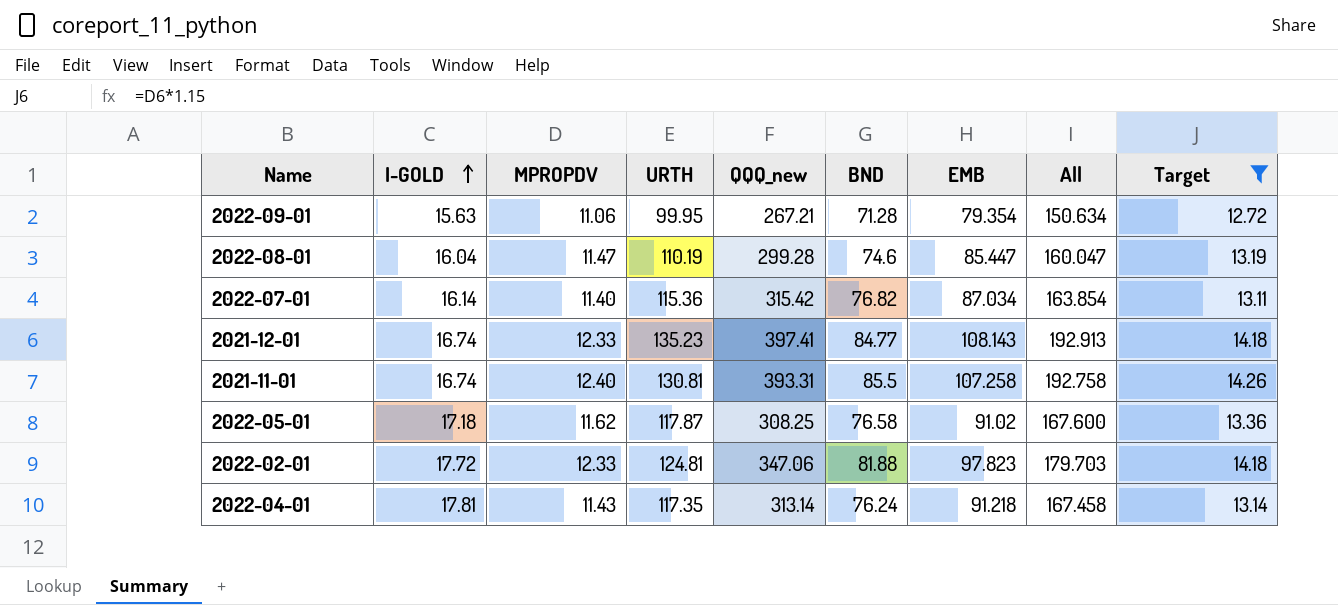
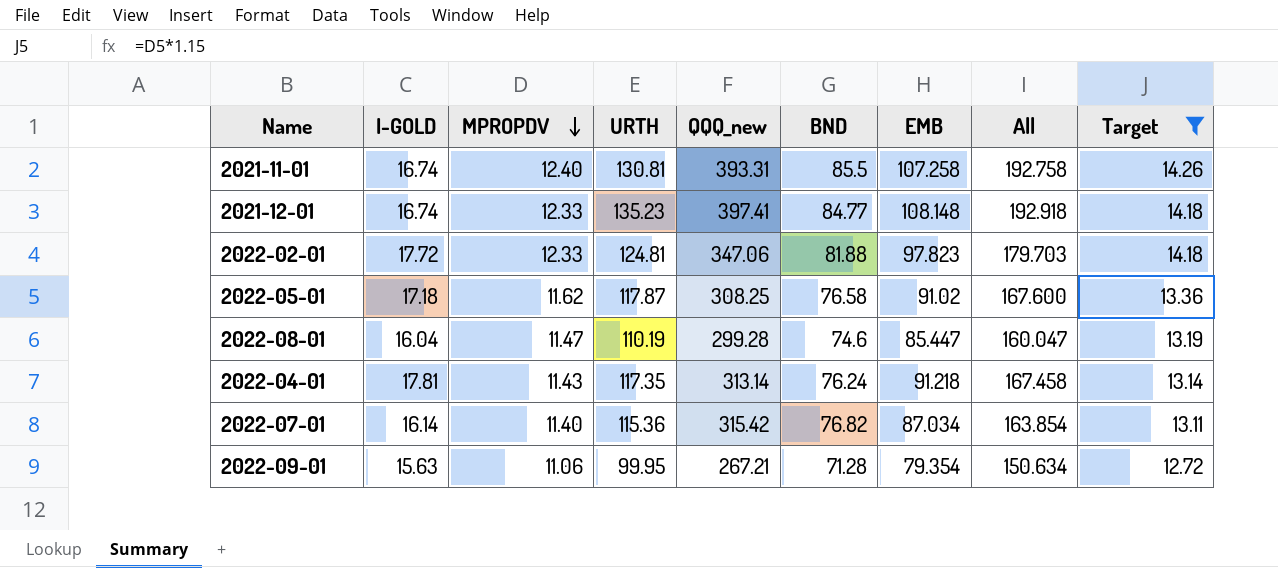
row order: I-GOLD ascending -> MPROPDV descending
2021-12-01 | EMB: 108.143 -> 108.148
2021-12-01 | All: 192.913 -> 192.918

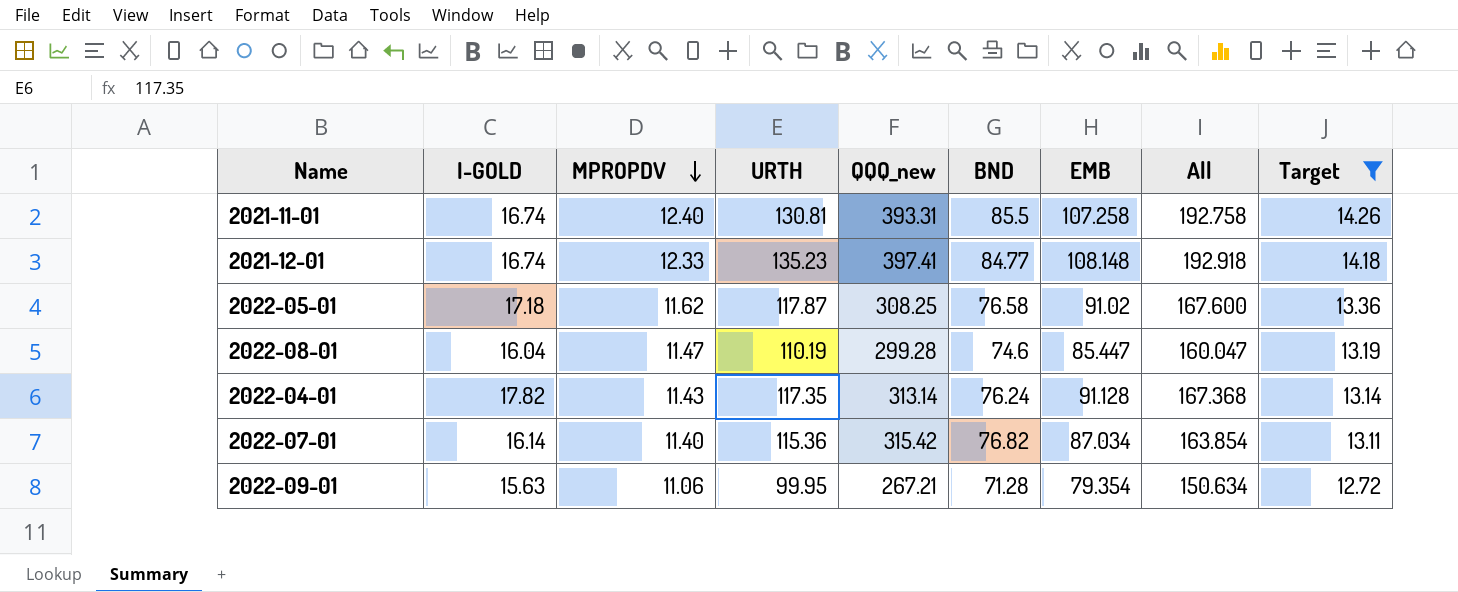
row 2022-02-01: 17.72 | 12.33 | 124.81 | 347.06 | 81.88 | 97.823 | 179.703 | 14.18 -> none
2022-04-01 | I-GOLD: 17.81 -> 17.82
2022-04-01 | EMB: 91.218 -> 91.128
2022-04-01 | All: 167.458 -> 167.368

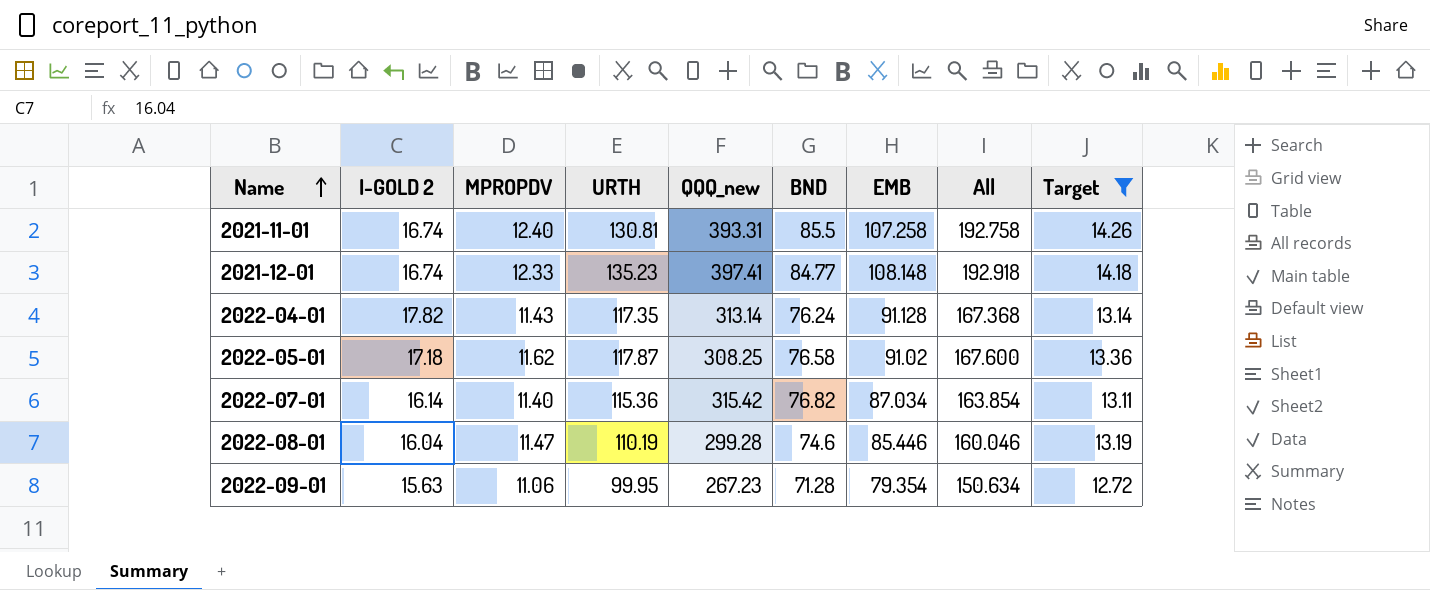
row order: MPROPDV descending -> Name ascending
column name: I-GOLD -> I-GOLD 2
2022-08-01 | EMB: 85.447 -> 85.446
2022-08-01 | All: 160.047 -> 160.046
2022-09-01 | QQQ_new: 267.21 -> 267.23

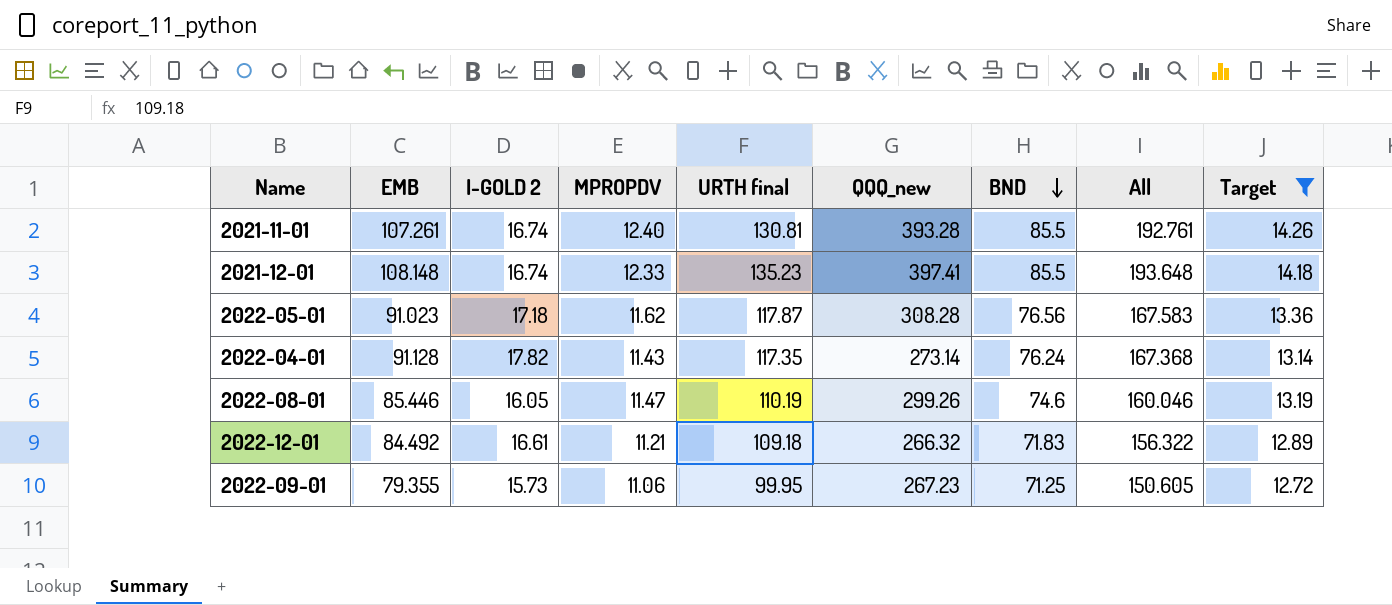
row order: Name ascending -> BND descending
column EMB | position: 7 -> 2
column name: URTH -> URTH final
row 2022-07-01: 16.14 | 11.40 | 115.36 | 315.42 | 76.82 | 87.034 | 163.854 | 13.11 -> none
2021-11-01 | EMB: 107.258 -> 107.261
2021-11-01 | QQQ_new: 393.31 -> 393.28
2021-11-01 | All: 192.758 -> 192.761
2021-12-01 | BND: 84.77 -> 85.5
2021-12-01 | All: 192.918 -> 193.648
2022-05-01 | EMB: 91.02 -> 91.023
2022-05-01 | QQQ_new: 308.25 -> 308.28
2022-05-01 | BND: 76.58 -> 76.56
2022-05-01 | All: 167.600 -> 167.583
2022-04-01 | QQQ_new: 313.14 -> 273.14
2022-08-01 | I-GOLD 2: 16.04 -> 16.05
2022-08-01 | QQQ_new: 299.28 -> 299.26
row 2022-12-01: none -> 84.492 | 16.61 | 11.21 | 109.18 | 266.32 | 71.83 | 156.322 | 12.89
2022-09-01 | EMB: 79.354 -> 79.355
2022-09-01 | I-GOLD 2: 15.63 -> 15.73
2022-09-01 | BND: 71.28 -> 71.25
2022-09-01 | All: 150.634 -> 150.605

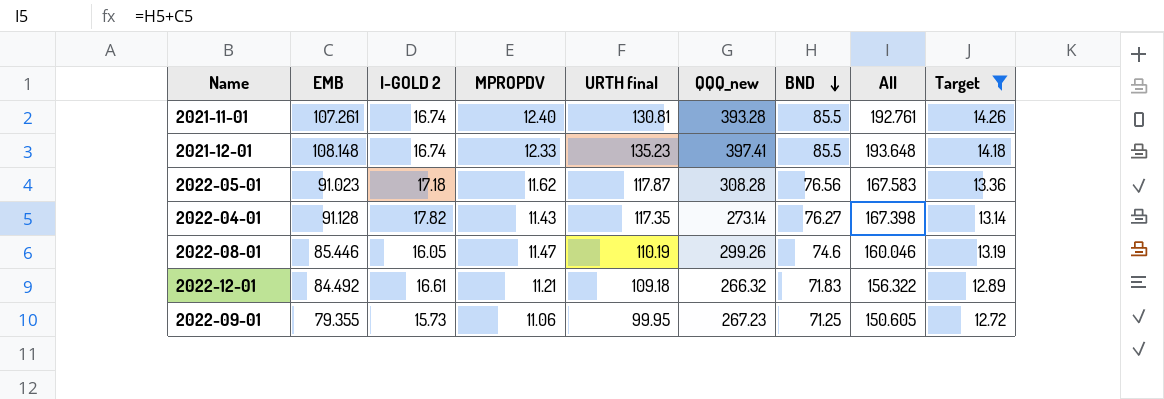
2022-04-01 | BND: 76.24 -> 76.27
2022-04-01 | All: 167.368 -> 167.398

